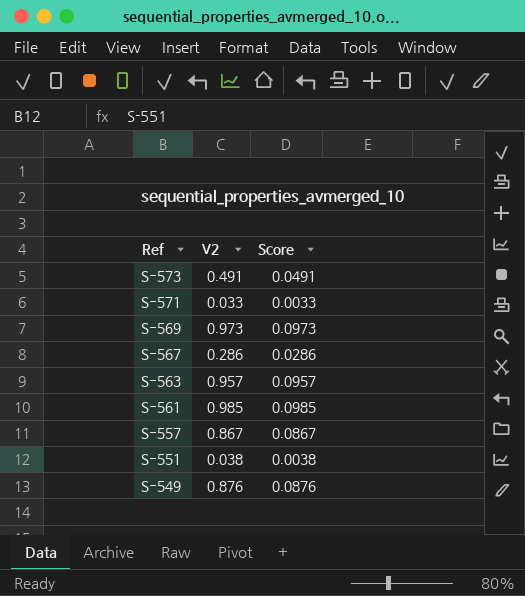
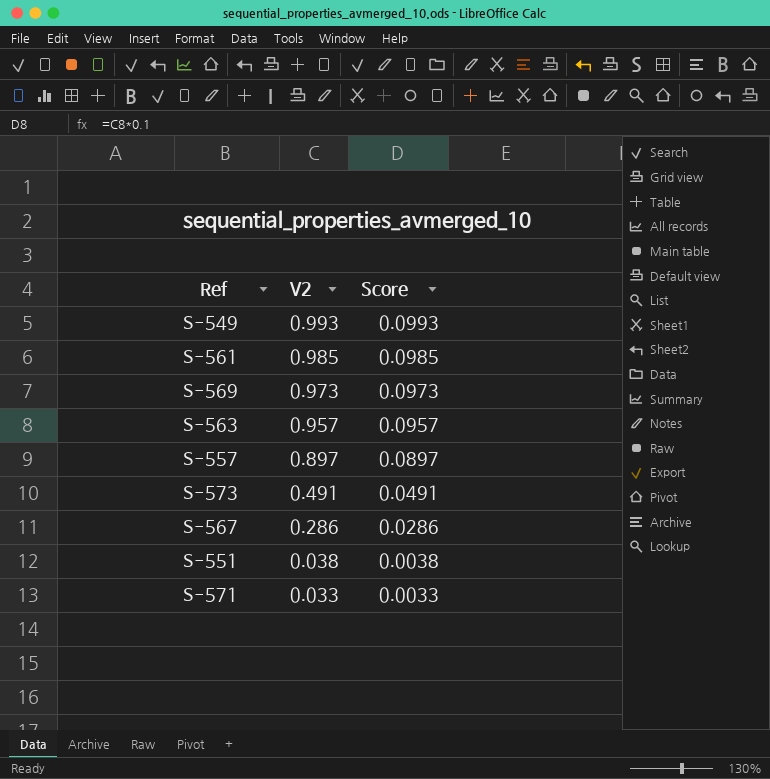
row order: Ref descending -> V2 descending
S-549 | V2: 0.876 -> 0.993
S-549 | Score: 0.0876 -> 0.0993
S-557 | V2: 0.867 -> 0.897
S-557 | Score: 0.0867 -> 0.0897

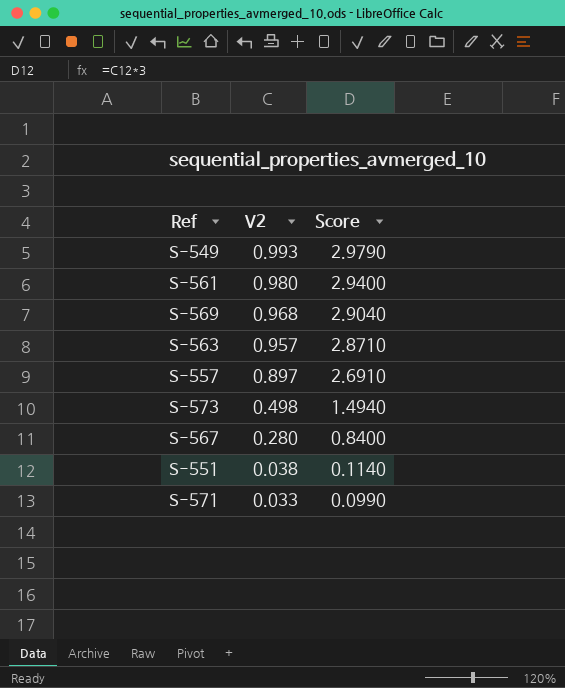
column Score | formula: [V2] * 0.1 -> [V2] * 3
S-561 | V2: 0.985 -> 0.980
S-569 | V2: 0.973 -> 0.968
S-573 | V2: 0.491 -> 0.498
S-567 | V2: 0.286 -> 0.280

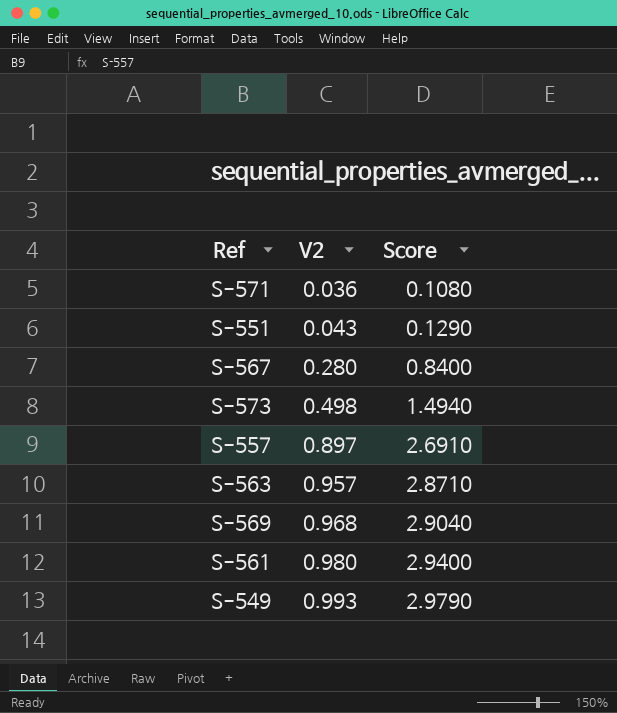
row order: V2 descending -> V2 ascending
S-571 | V2: 0.033 -> 0.036
S-571 | Score: 0.0990 -> 0.1080
S-551 | V2: 0.038 -> 0.043
S-551 | Score: 0.1140 -> 0.1290

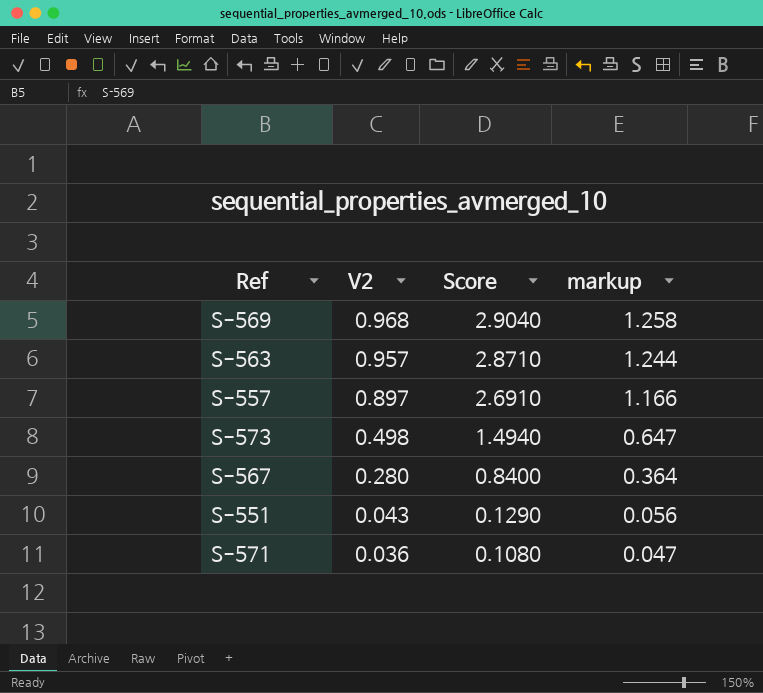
row order: V2 ascending -> V2 descending
column markup | formula: none -> [V2] * 1.3
row S-561: 0.980 | 2.9400 -> none
row S-549: 0.993 | 2.9790 -> none

